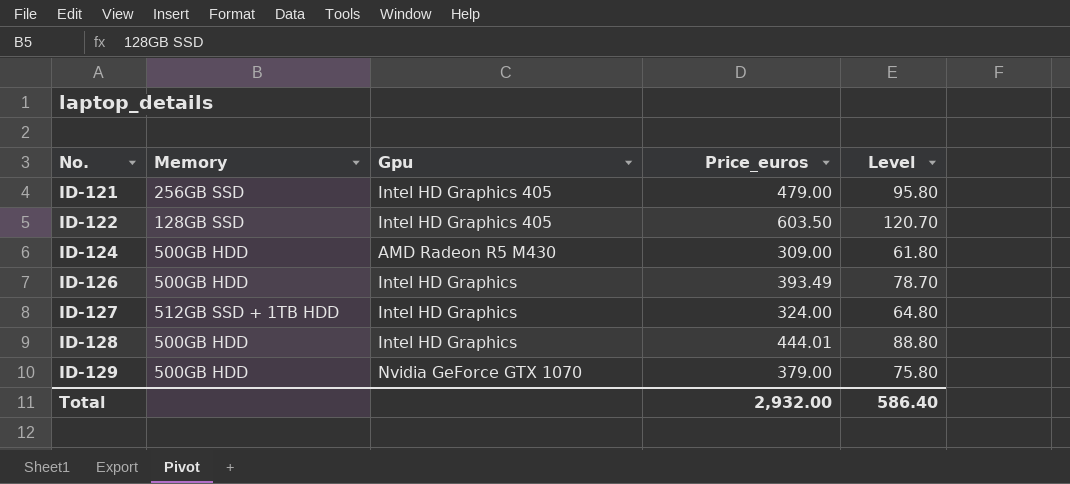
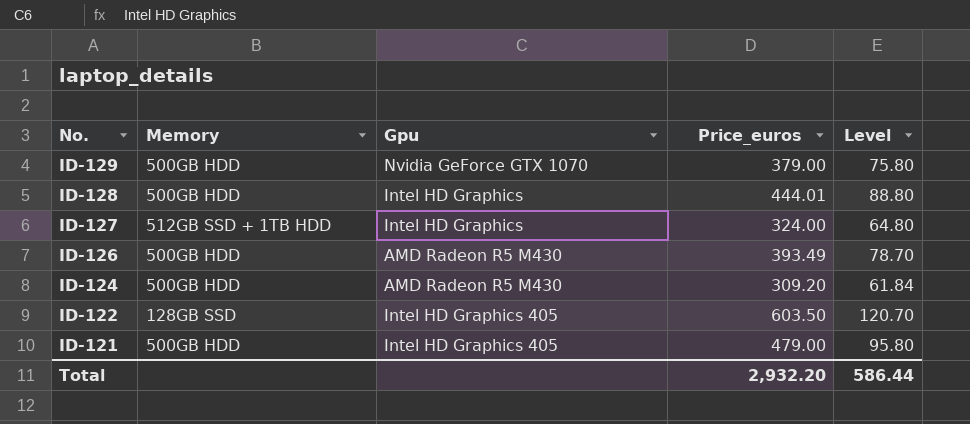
row order: No. ascending -> No. descending
ID-126 | Gpu: Intel HD Graphics -> AMD Radeon R5 M430
ID-124 | Price_euros: 309.00 -> 309.20
ID-124 | Level: 61.80 -> 61.84
ID-121 | Memory: 256GB SSD -> 500GB HDD
Total | Price_euros: 2,932.00 -> 2,932.20
Total | Level: 586.40 -> 586.44

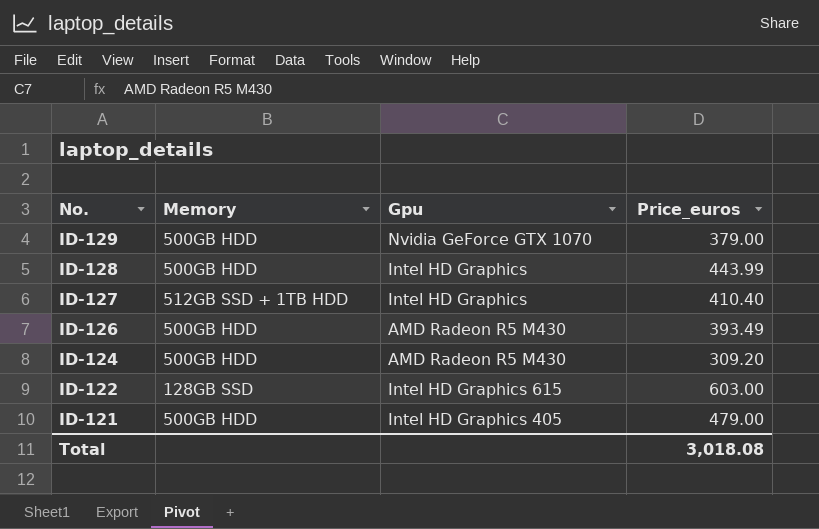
column Level | formula: [Price_euros] * 0.2 -> none
ID-128 | Price_euros: 444.01 -> 443.99
ID-127 | Price_euros: 324.00 -> 410.40
ID-122 | Gpu: Intel HD Graphics 405 -> Intel HD Graphics 615
ID-122 | Price_euros: 603.50 -> 603.00
Total | Price_euros: 2,932.20 -> 3,018.08

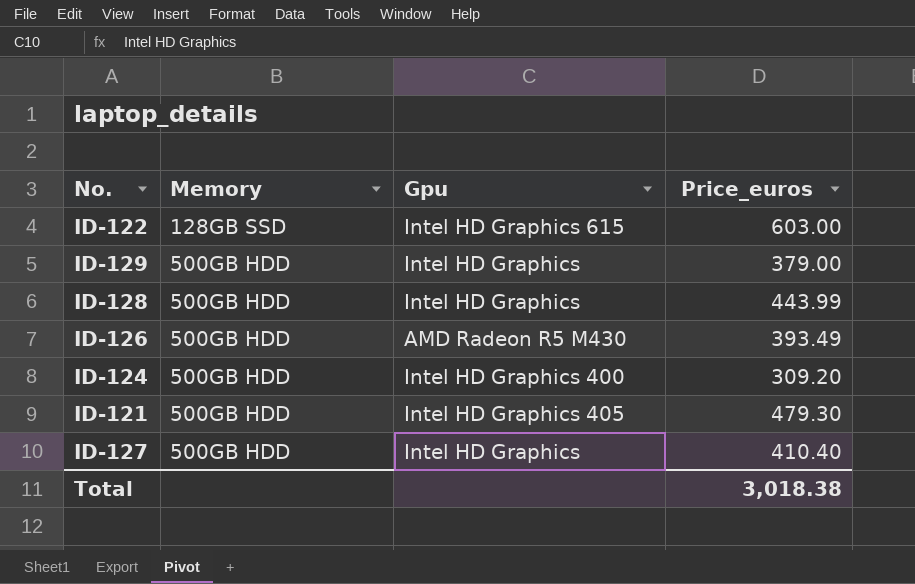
row order: No. descending -> Memory ascending
ID-129 | Gpu: Nvidia GeForce GTX 1070 -> Intel HD Graphics
ID-124 | Gpu: AMD Radeon R5 M430 -> Intel HD Graphics 400
ID-121 | Price_euros: 479.00 -> 479.30
ID-127 | Memory: 512GB SSD + 1TB HDD -> 500GB HDD
Total | Price_euros: 3,018.08 -> 3,018.38

